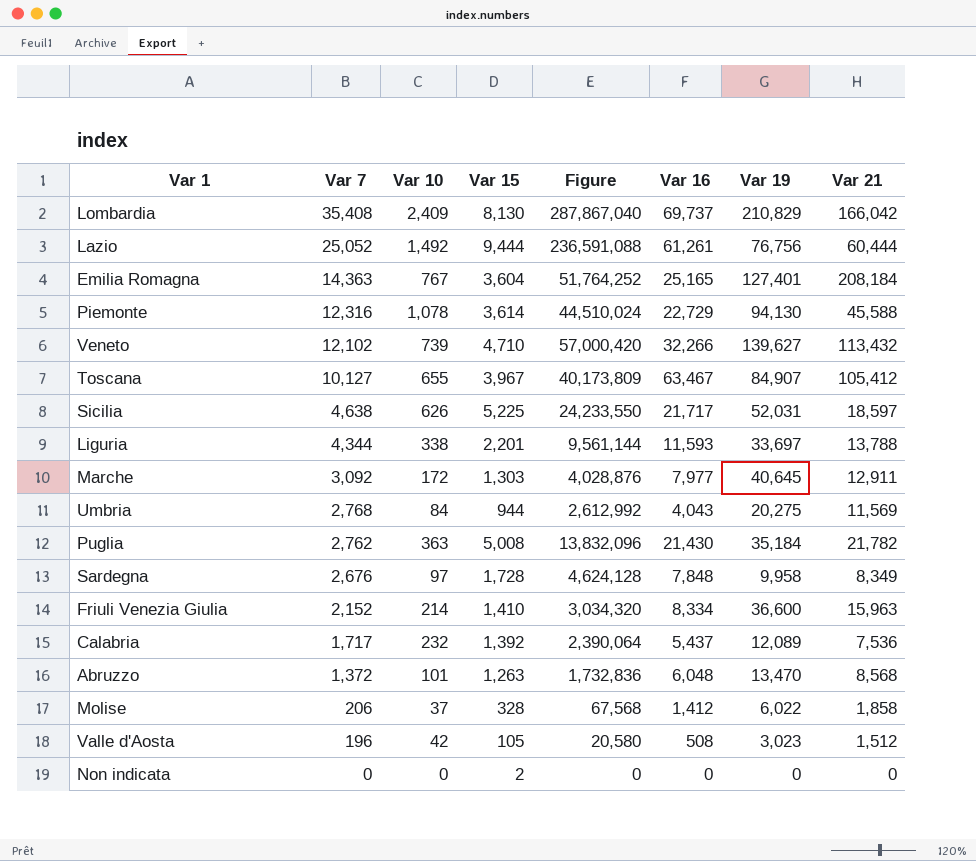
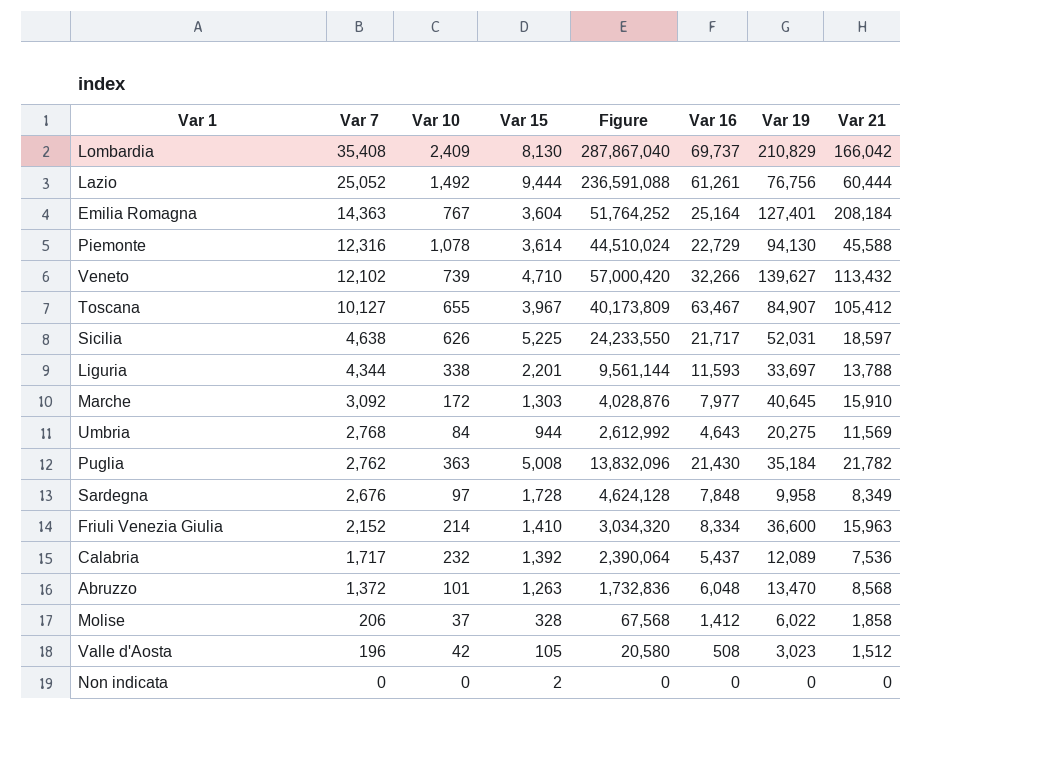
Emilia Romagna | Var 16: 25,165 -> 25,164
Marche | Var 21: 12,911 -> 15,910
Umbria | Var 16: 4,043 -> 4,643

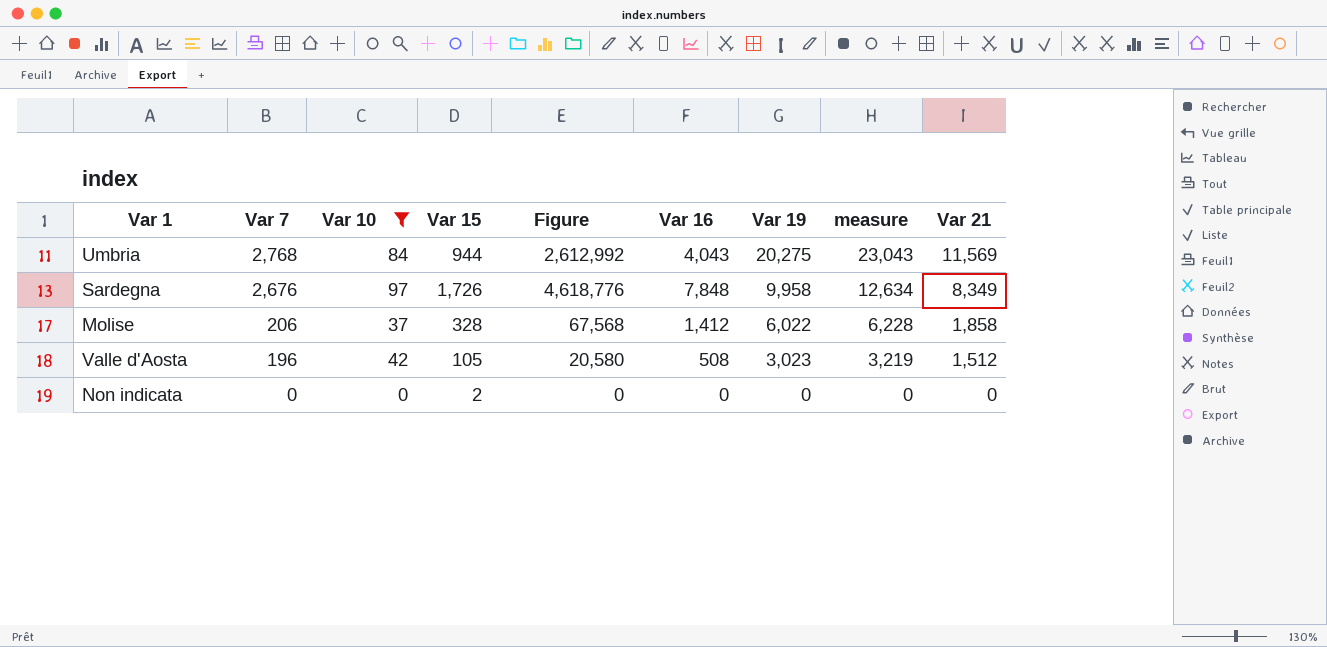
filter: none -> Var 10 <= 97
column measure | formula: none -> [Var 7] + [Var 19]
Umbria | Var 16: 4,643 -> 4,043
Sardegna | Var 15: 1,728 -> 1,726
Sardegna | Figure: 4,624,128 -> 4,618,776

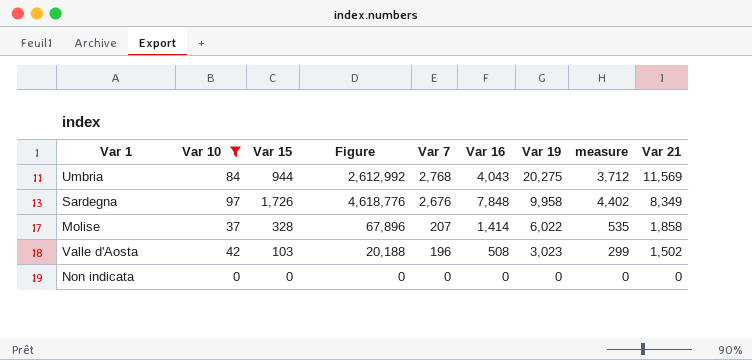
column Var 7 | position: 2 -> 5
column measure | formula: [Var 7] + [Var 19] -> [Var 15] + [Var 7]
Molise | Figure: 67,568 -> 67,896
Molise | Var 7: 206 -> 207
Molise | Var 16: 1,412 -> 1,414
Valle d'Aosta | Var 15: 105 -> 103
Valle d'Aosta | Figure: 20,580 -> 20,188
Valle d'Aosta | Var 21: 1,512 -> 1,502
Non indicata | Var 15: 2 -> 0

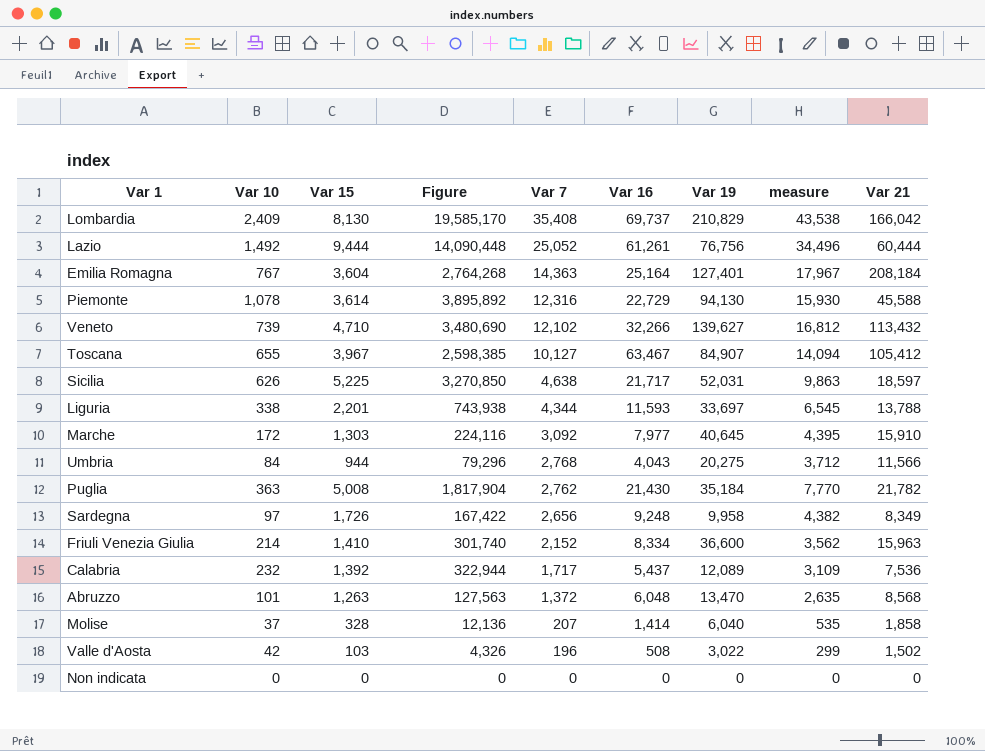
filter: Var 10 <= 97 -> none
column Figure | formula: [Var 15] * [Var 7] -> [Var 10] * [Var 15]
Umbria | Var 21: 11,569 -> 11,566
Sardegna | Var 7: 2,676 -> 2,656
Sardegna | Var 16: 7,848 -> 9,248
Sardegna | measure: 4,402 -> 4,382
Molise | Var 19: 6,022 -> 6,040
Valle d'Aosta | Var 19: 3,023 -> 3,022

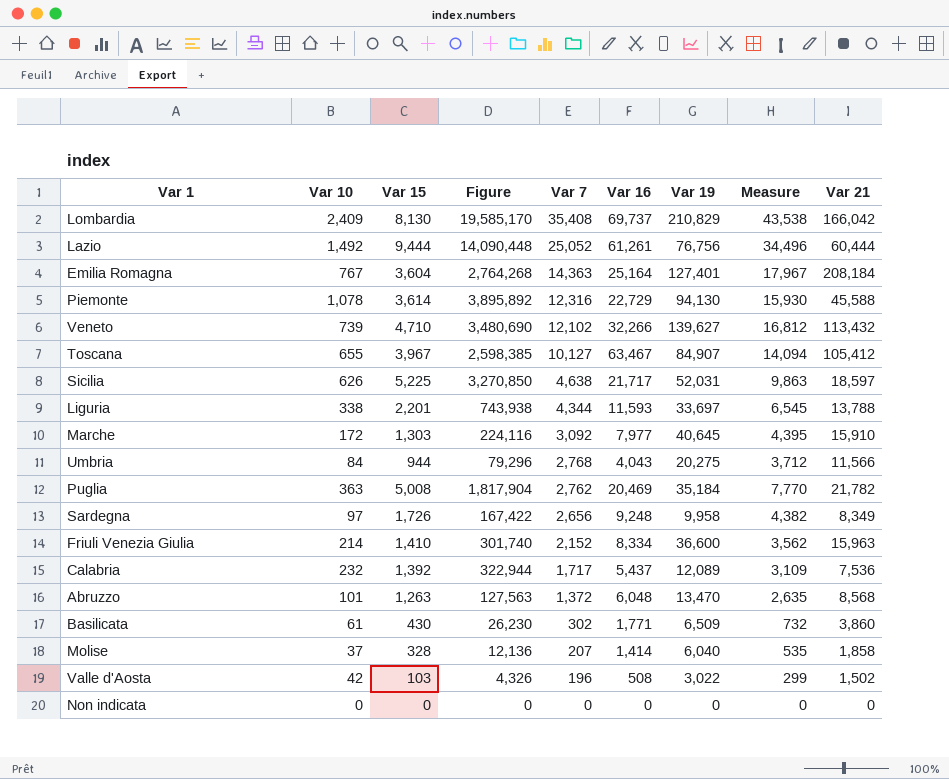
column name: measure -> Measure
Puglia | Var 16: 21,430 -> 20,469
row Basilicata: none -> 61 | 430 | 26,230 | 302 | 1,771 | 6,509 | 732 | 3,860

